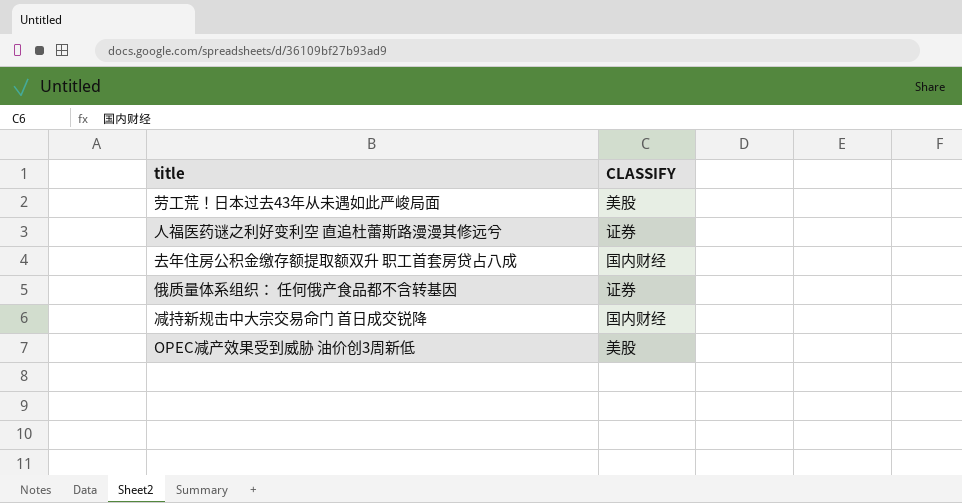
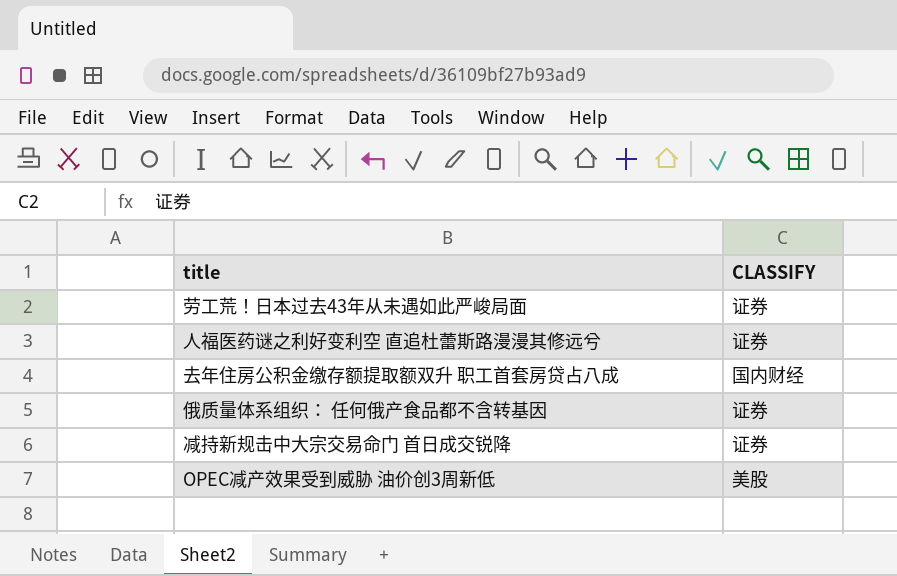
劳工荒！日本过去43年从未遇如此严峻局面 | CLASSIFY: 美股 -> 证券
减持新规击中大宗交易命门 首日成交锐降 | CLASSIFY: 国内财经 -> 证券

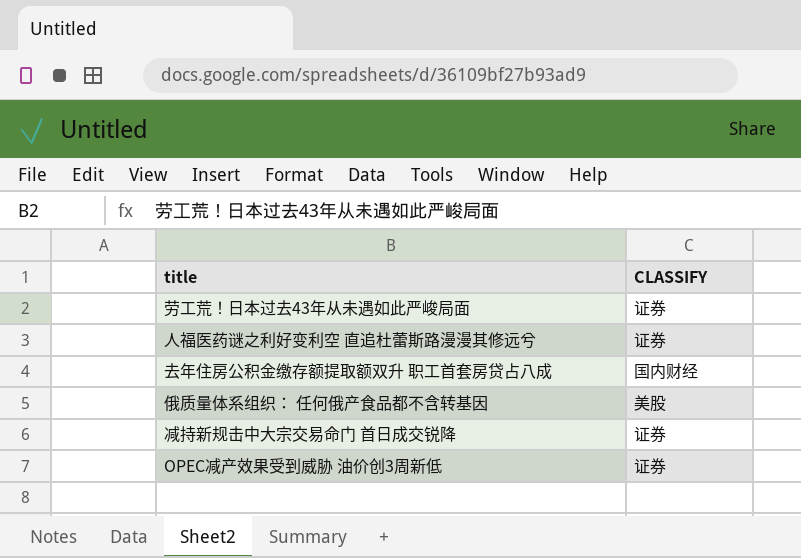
俄质量体系组织： 任何俄产食品都不含转基因 | CLASSIFY: 证券 -> 美股
OPEC减产效果受到威胁 油价创3周新低 | CLASSIFY: 美股 -> 证券

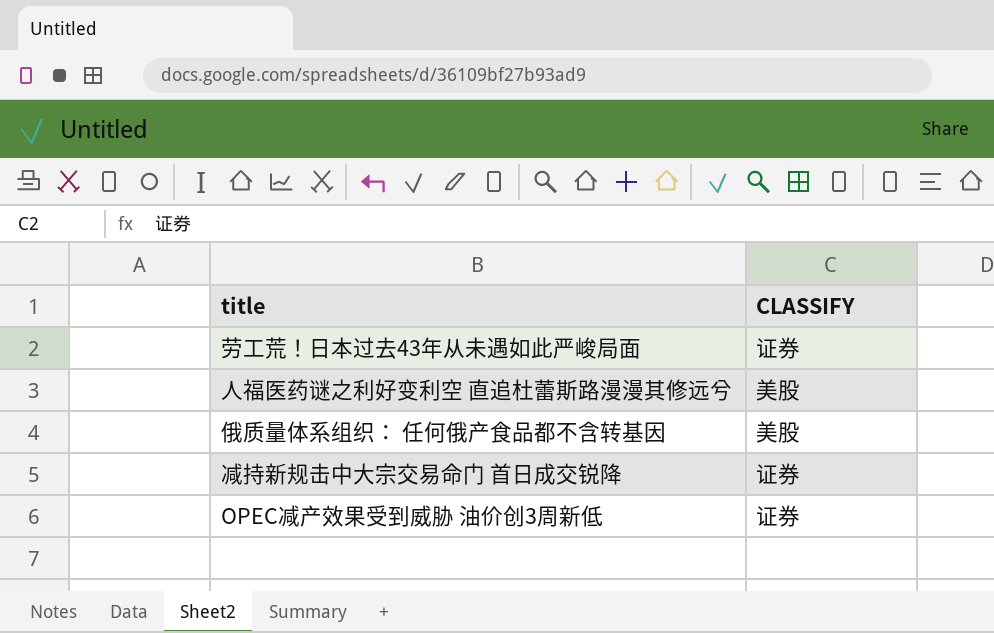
row 去年住房公积金缴存额提取额双升 职工首套房贷占八成: 国内财经 -> none
人福医药谜之利好变利空 直追杜蕾斯路漫漫其修远兮 | CLASSIFY: 证券 -> 美股

